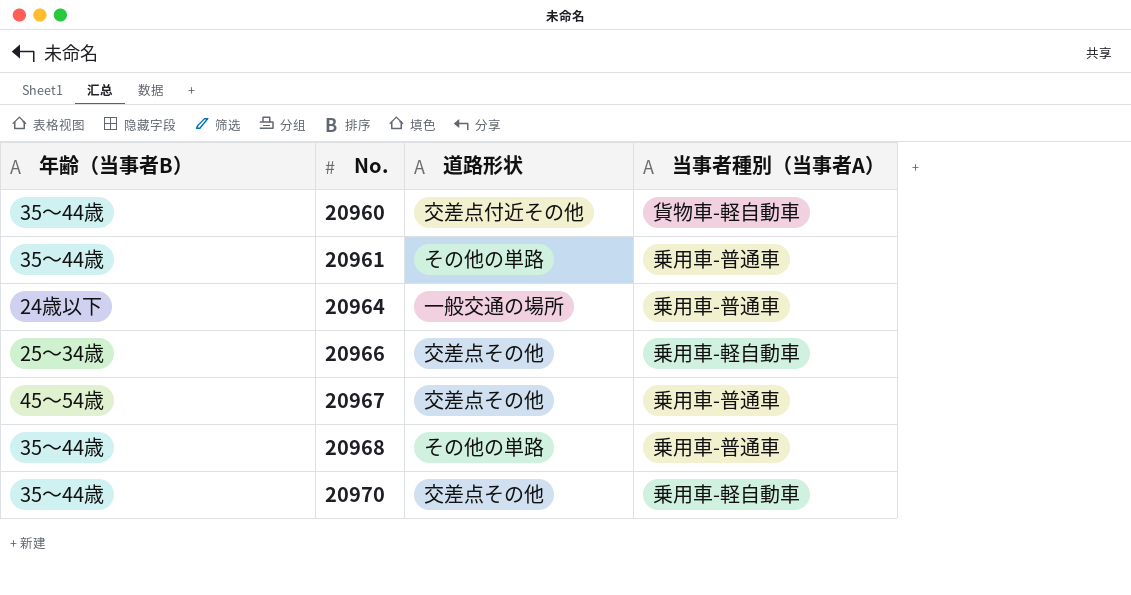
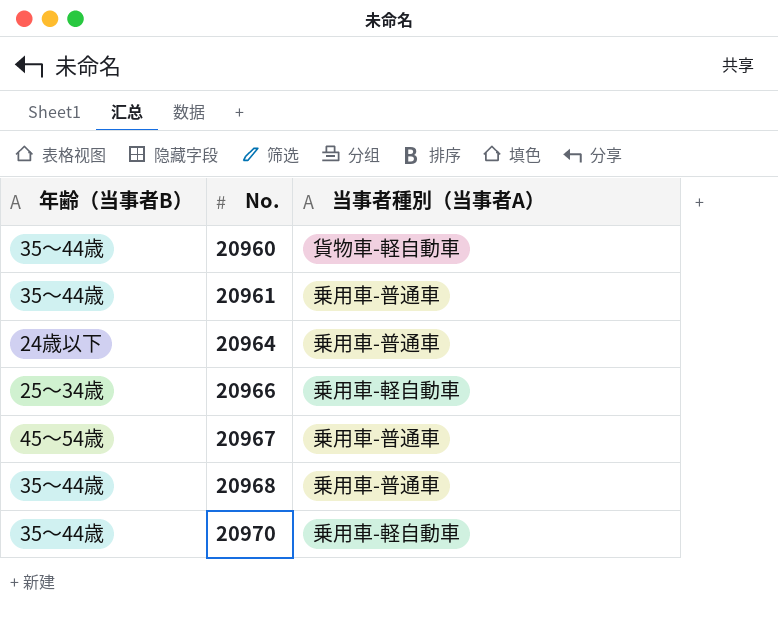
column 道路形状 | position: 3 -> none

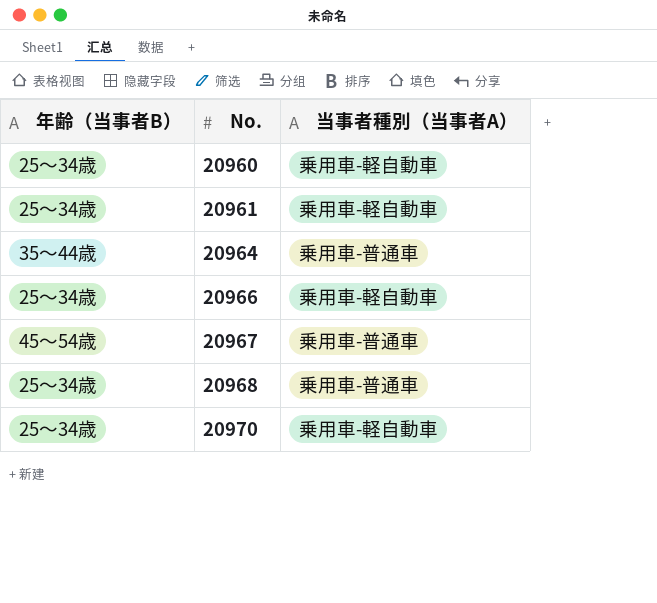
20960 | 年齢（当事者B）: 35～44歳 -> 25～34歳
20960 | 当事者種別（当事者A）: 貨物車-軽自動車 -> 乗用車-軽自動車
20961 | 年齢（当事者B）: 35～44歳 -> 25～34歳
20961 | 当事者種別（当事者A）: 乗用車-普通車 -> 乗用車-軽自動車
20964 | 年齢（当事者B）: 24歳以下 -> 35～44歳
20968 | 年齢（当事者B）: 35～44歳 -> 25～34歳
20970 | 年齢（当事者B）: 35～44歳 -> 25～34歳

